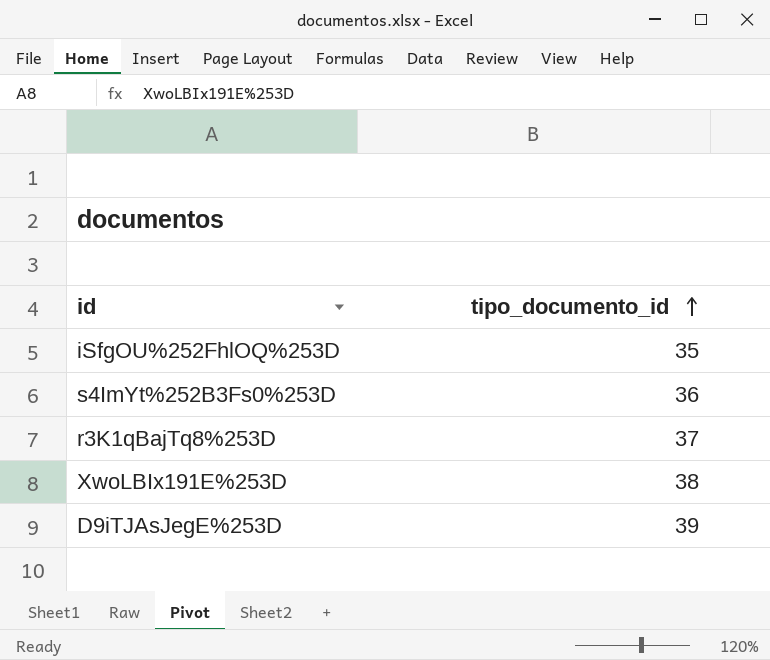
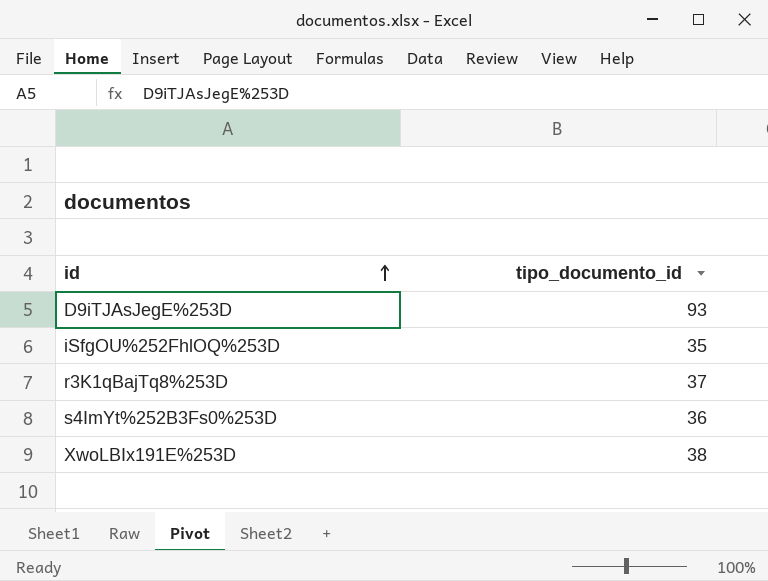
row order: tipo_documento_id ascending -> id ascending
D9iTJAsJegE%253D | tipo_documento_id: 39 -> 93

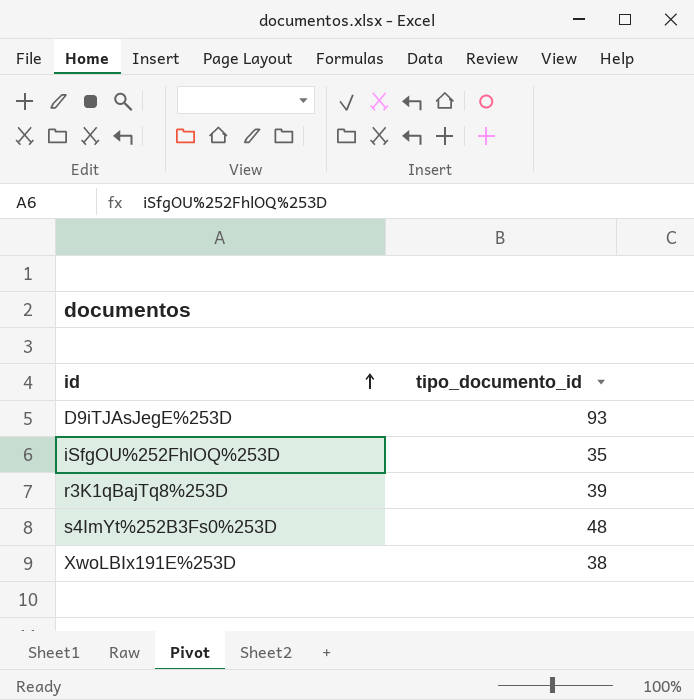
r3K1qBajTq8%253D | tipo_documento_id: 37 -> 39
s4ImYt%252B3Fs0%253D | tipo_documento_id: 36 -> 48

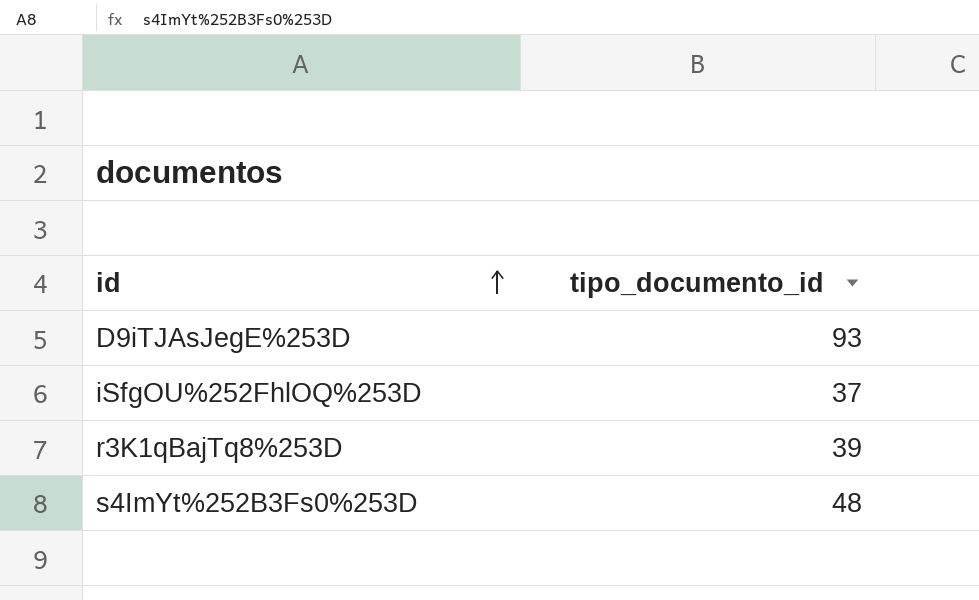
row XwoLBIx191E%253D: 38 -> none
iSfgOU%252FhlOQ%253D | tipo_documento_id: 35 -> 37

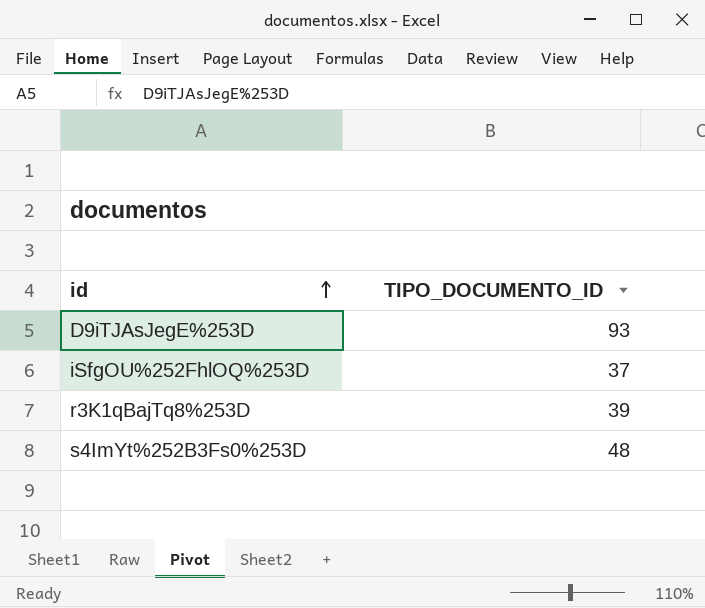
column name: tipo_documento_id -> TIPO_DOCUMENTO_ID

